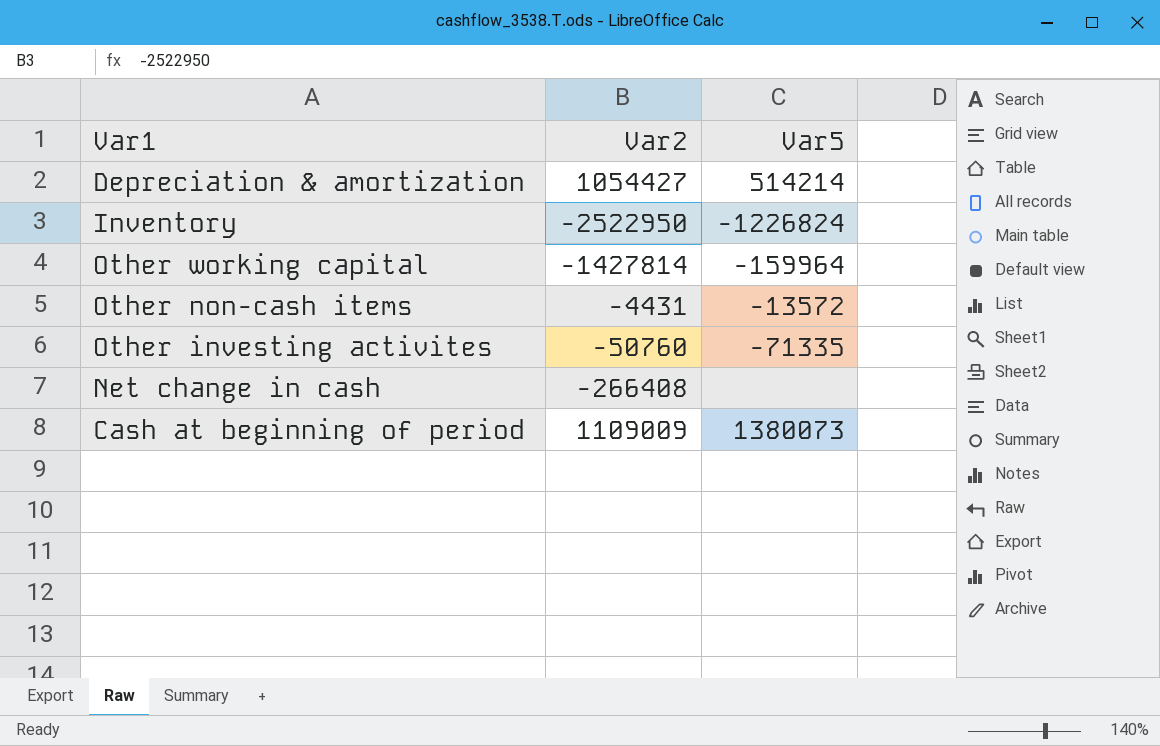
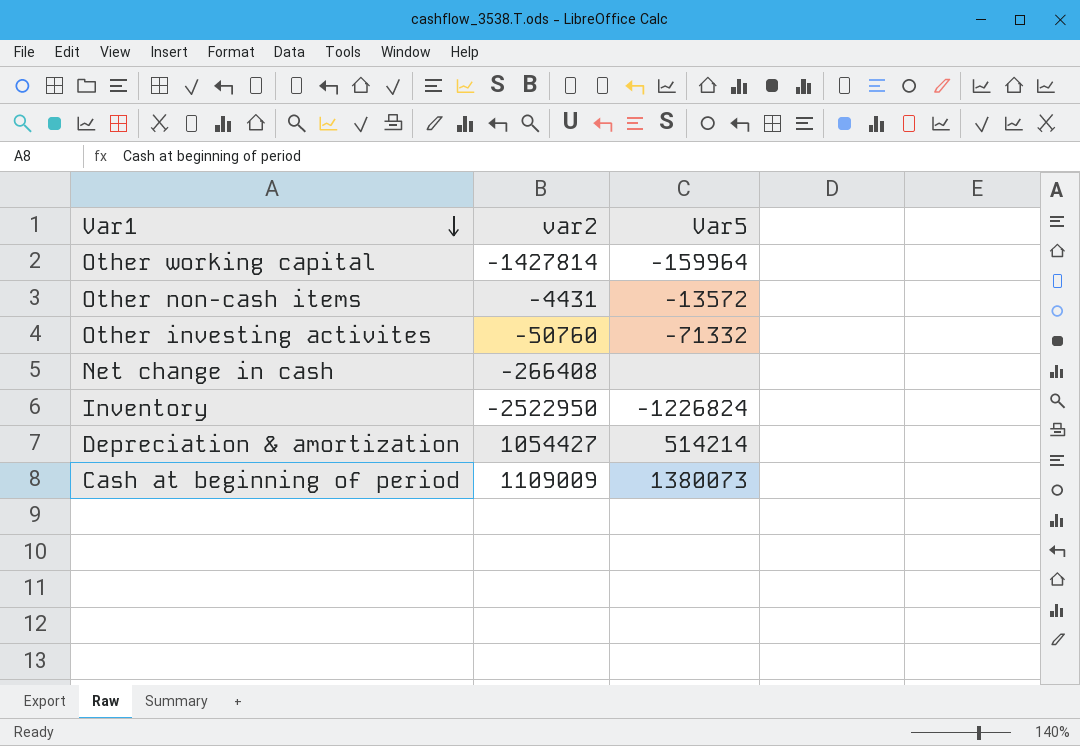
row order: none -> Var1 descending
column name: Var2 -> var2
Other investing activites | Var5: -71335 -> -71332

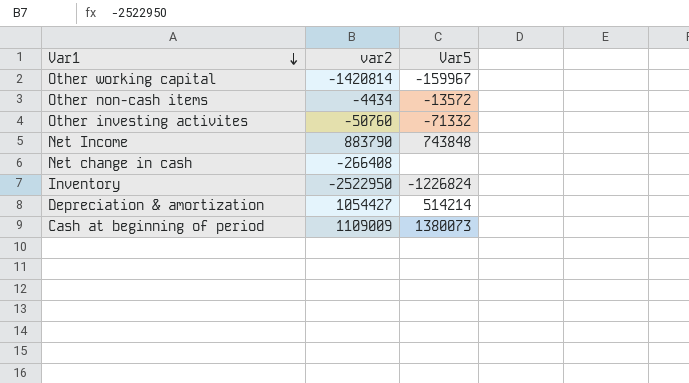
Other working capital | var2: -1427814 -> -1420814
Other working capital | Var5: -159964 -> -159967
Other non-cash items | var2: -4431 -> -4434
row Net Income: none -> 883790 | 743848

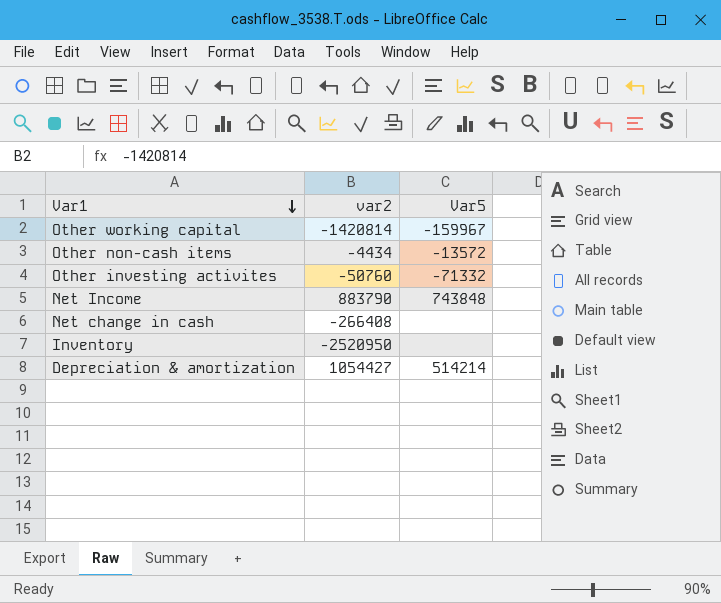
row Cash at beginning of period: 1109009 | 1380073 -> none
Inventory | var2: -2522950 -> -2520950
Inventory | Var5: -1226824 -> none

